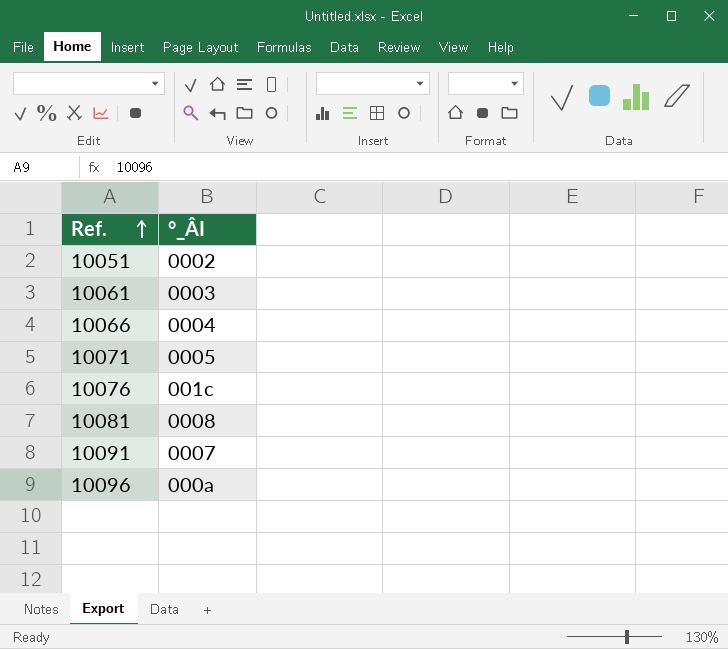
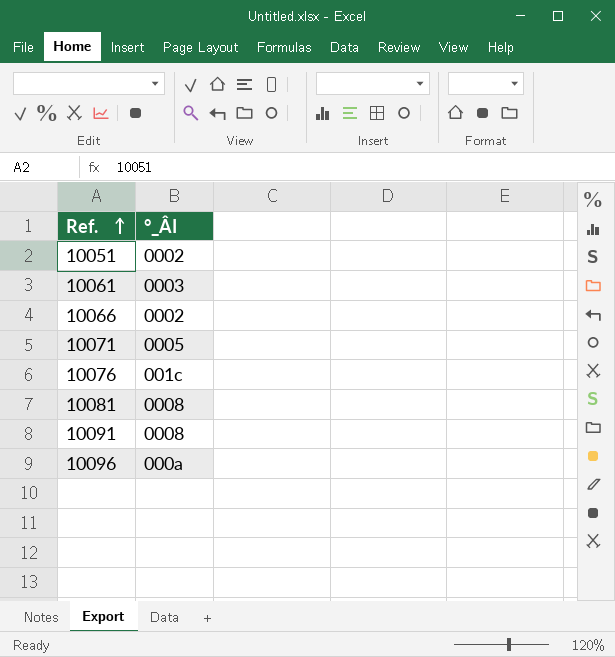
10066 | °_ÂI: 0004 -> 0002
10091 | °_ÂI: 0007 -> 0008

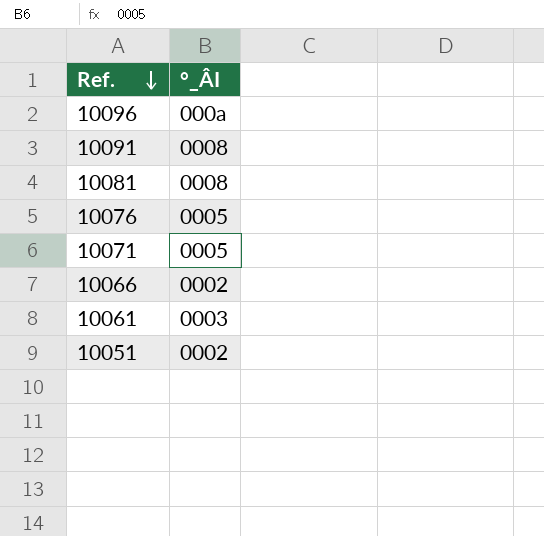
row order: Ref. ascending -> Ref. descending
10076 | °_ÂI: 001c -> 0005

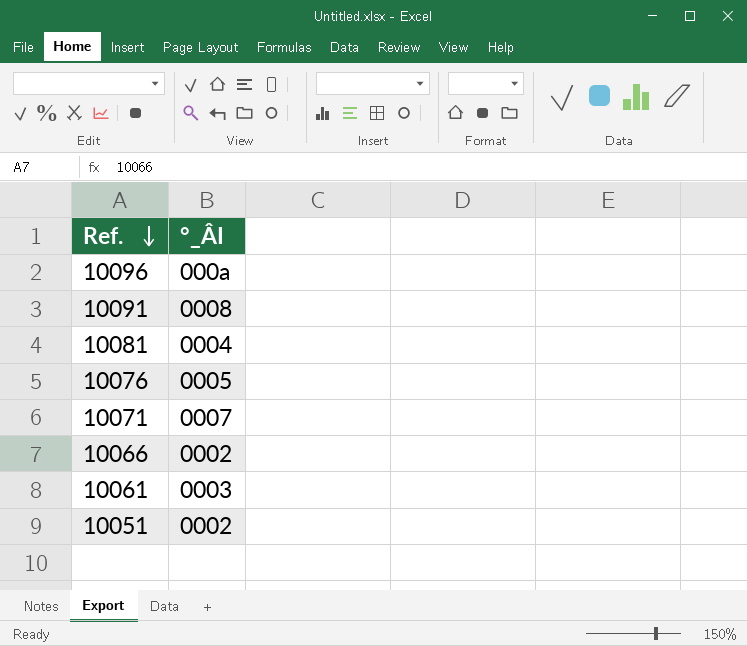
10081 | °_ÂI: 0008 -> 0004
10071 | °_ÂI: 0005 -> 0007

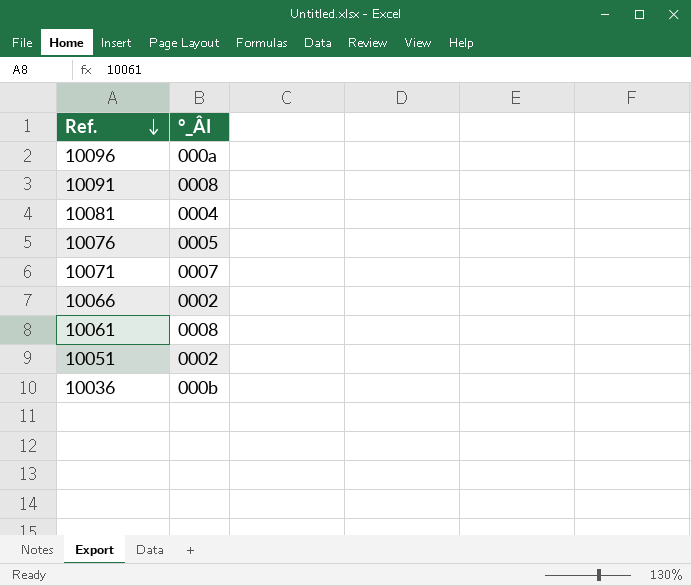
10061 | °_ÂI: 0003 -> 0008
row 10036: none -> 000b

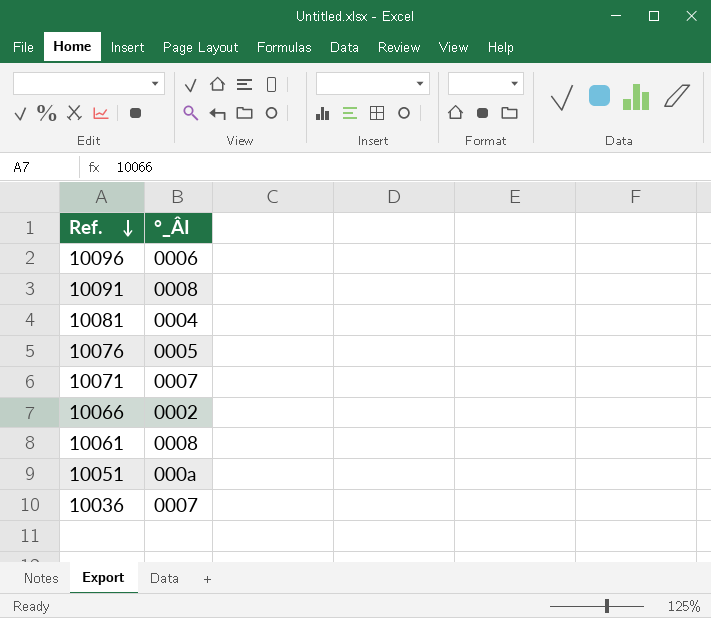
10096 | °_ÂI: 000a -> 0006
10051 | °_ÂI: 0002 -> 000a
10036 | °_ÂI: 000b -> 0007

